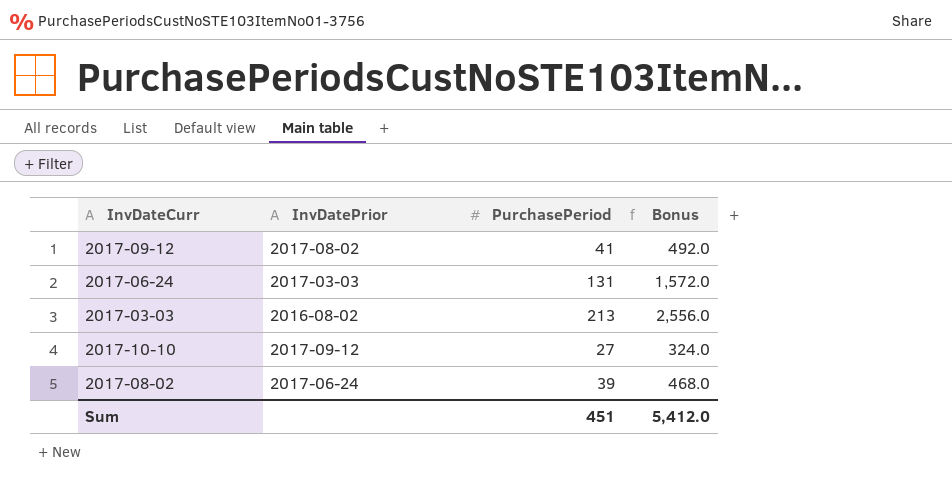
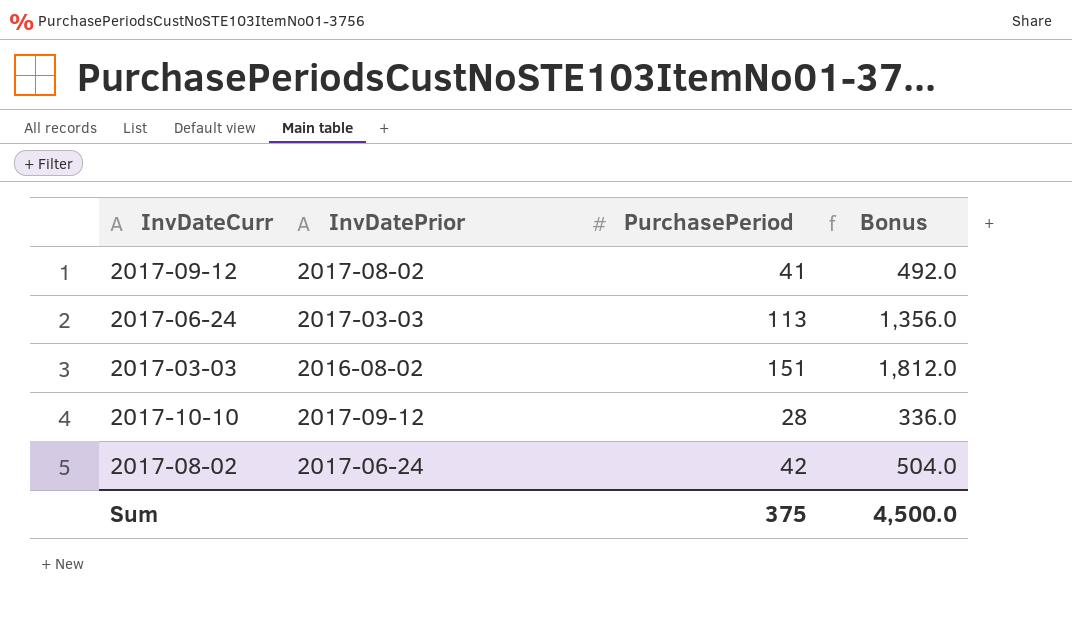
2017-06-24 | PurchasePeriod: 131 -> 113
2017-06-24 | Bonus: 1,572.0 -> 1,356.0
2017-03-03 | PurchasePeriod: 213 -> 151
2017-03-03 | Bonus: 2,556.0 -> 1,812.0
2017-10-10 | PurchasePeriod: 27 -> 28
2017-10-10 | Bonus: 324.0 -> 336.0
2017-08-02 | PurchasePeriod: 39 -> 42
2017-08-02 | Bonus: 468.0 -> 504.0
Sum | PurchasePeriod: 451 -> 375
Sum | Bonus: 5,412.0 -> 4,500.0

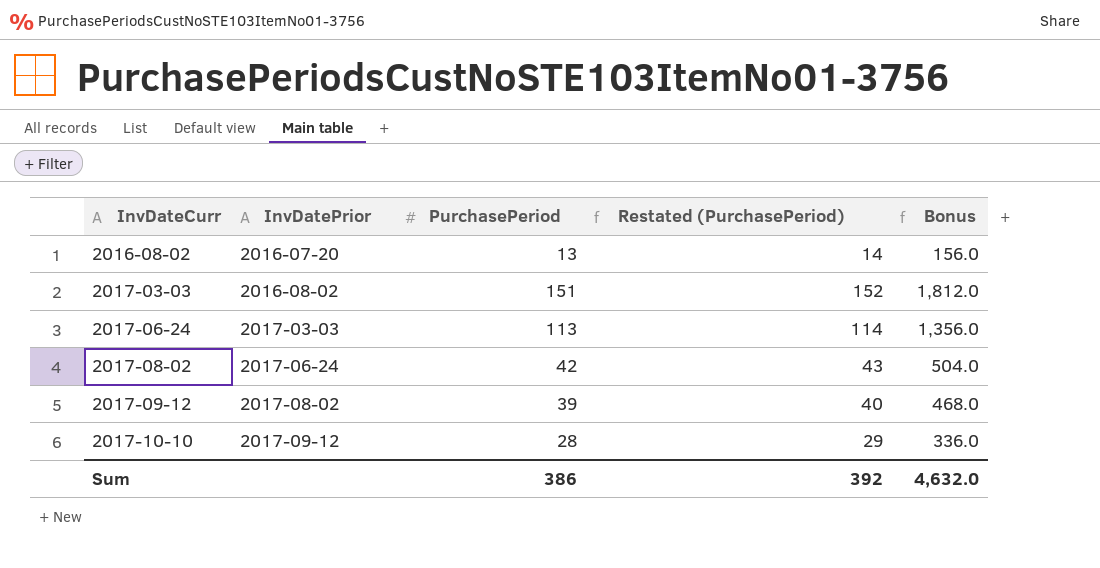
row order: none -> InvDateCurr ascending
column Restated (PurchasePeriod) | formula: none -> [PurchasePeriod] + 1
row 2016-08-02: none -> 2016-07-20 | 13 | 14 | 156.0
2017-09-12 | PurchasePeriod: 41 -> 39
2017-09-12 | Bonus: 492.0 -> 468.0
Sum | PurchasePeriod: 375 -> 386
Sum | Bonus: 4,500.0 -> 4,632.0

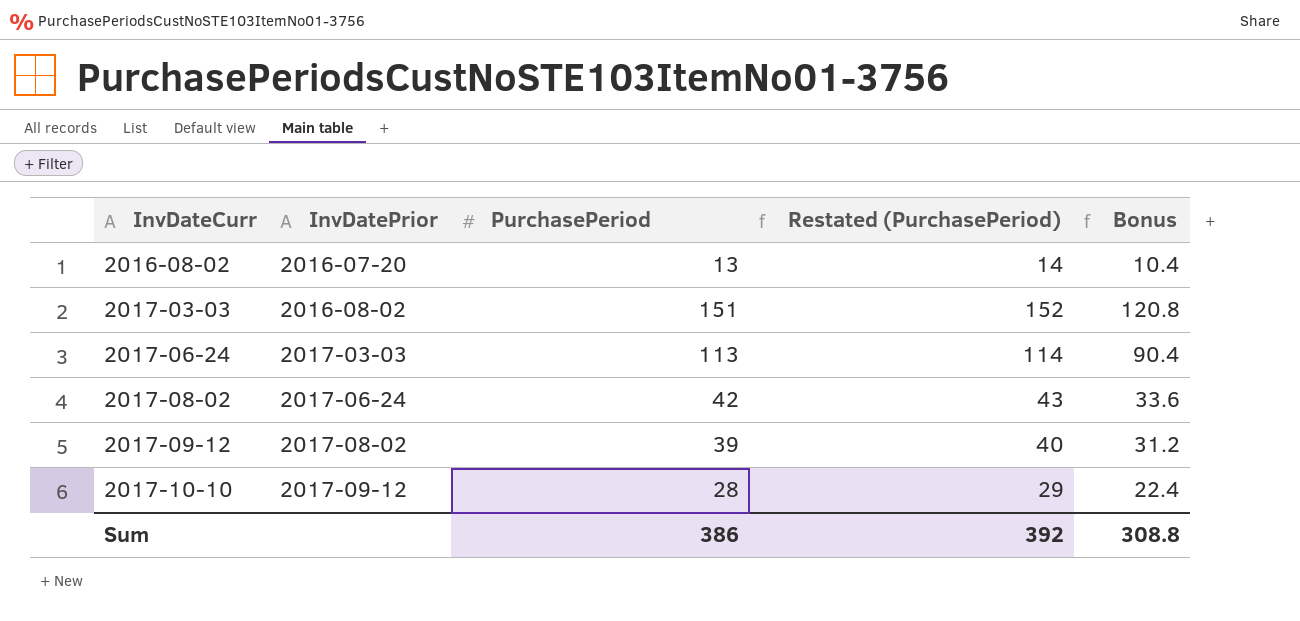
column Bonus | formula: [PurchasePeriod] * 12 -> [PurchasePeriod] * 0.8
Sum | Bonus: 4,632.0 -> 308.8

